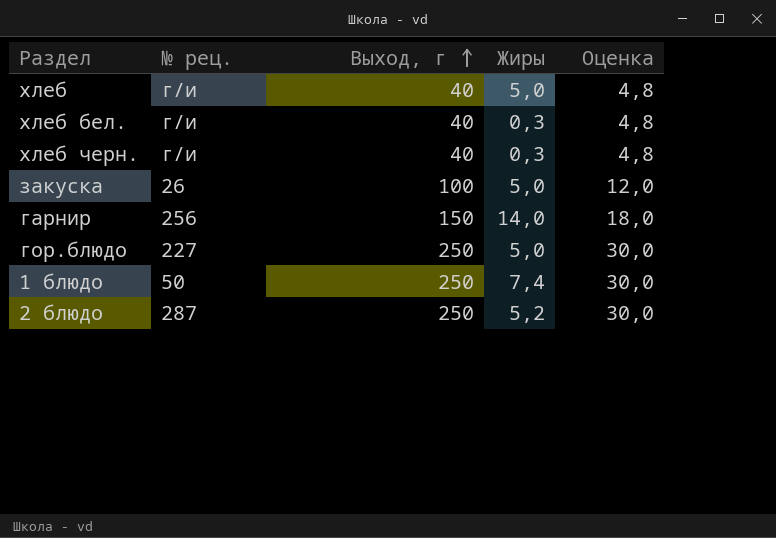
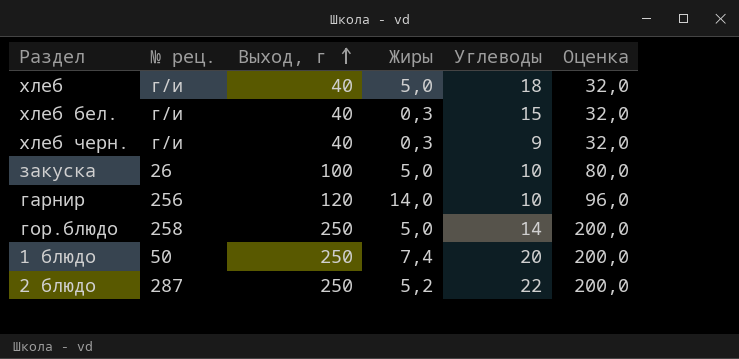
column Углеводы | position: none -> 5
column Оценка | formula: [Выход, г] * 0,12 -> [Выход, г] * 0,8
гарнир | Выход, г: 150 -> 120
гор.блюдо | № рец.: 227 -> 258

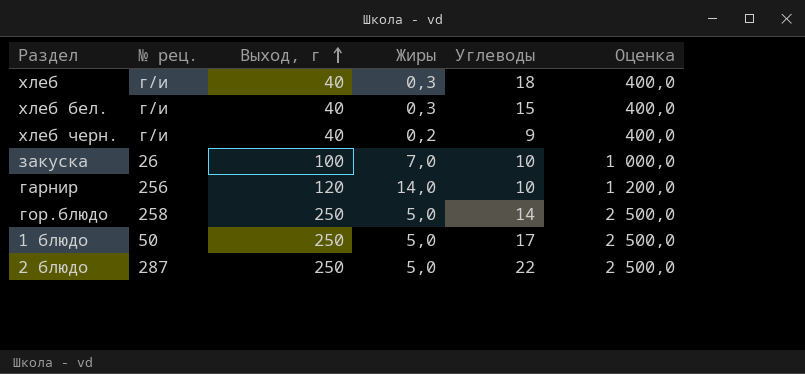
column Оценка | formula: [Выход, г] * 0,8 -> [Выход, г] * 10
хлеб | Жиры: 5,0 -> 0,3
хлеб черн. | Жиры: 0,3 -> 0,2
закуска | Жиры: 5,0 -> 7,0
1 блюдо | Жиры: 7,4 -> 5,0
1 блюдо | Углеводы: 20 -> 17
2 блюдо | Жиры: 5,2 -> 5,0

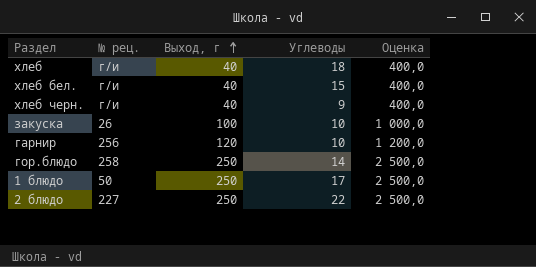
column Жиры | position: 4 -> none
2 блюдо | № рец.: 287 -> 227

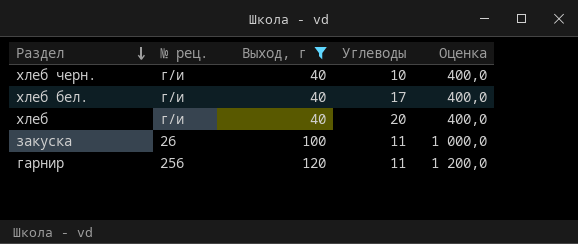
filter: none -> Выход, г != 250
row order: Выход, г ascending -> Раздел descending
хлеб черн. | Углеводы: 9 -> 10
хлеб бел. | Углеводы: 15 -> 17
хлеб | Углеводы: 18 -> 20
закуска | Углеводы: 10 -> 11
гарнир | Углеводы: 10 -> 11

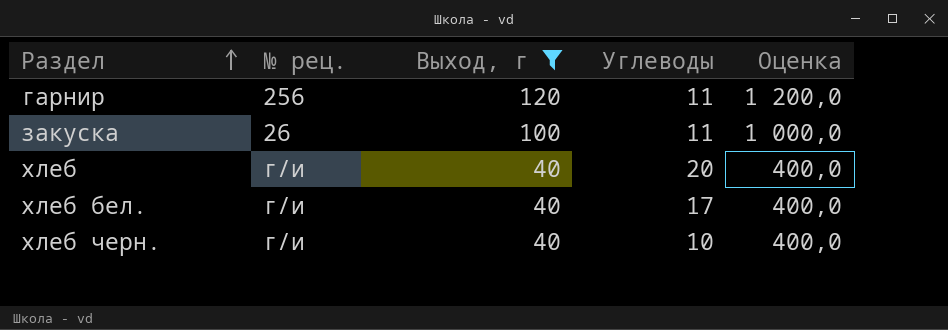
row order: Раздел descending -> Раздел ascending

